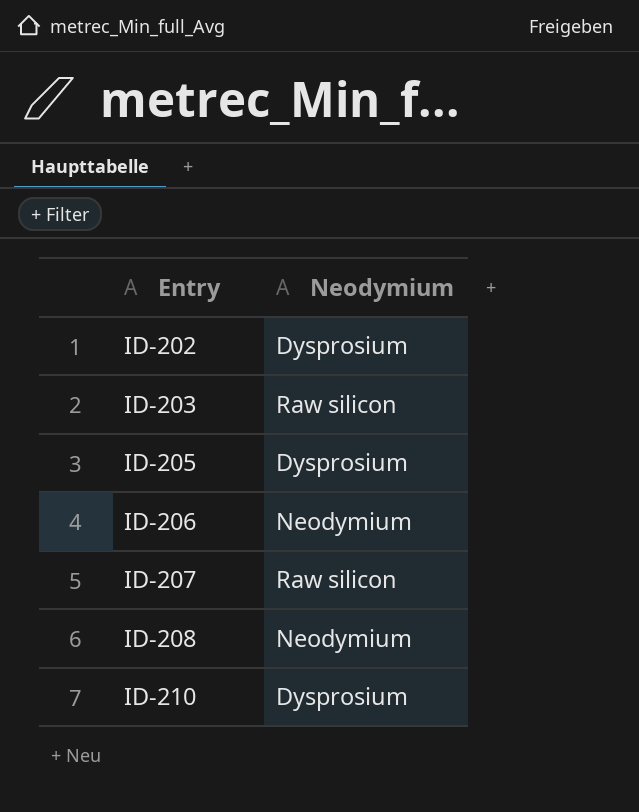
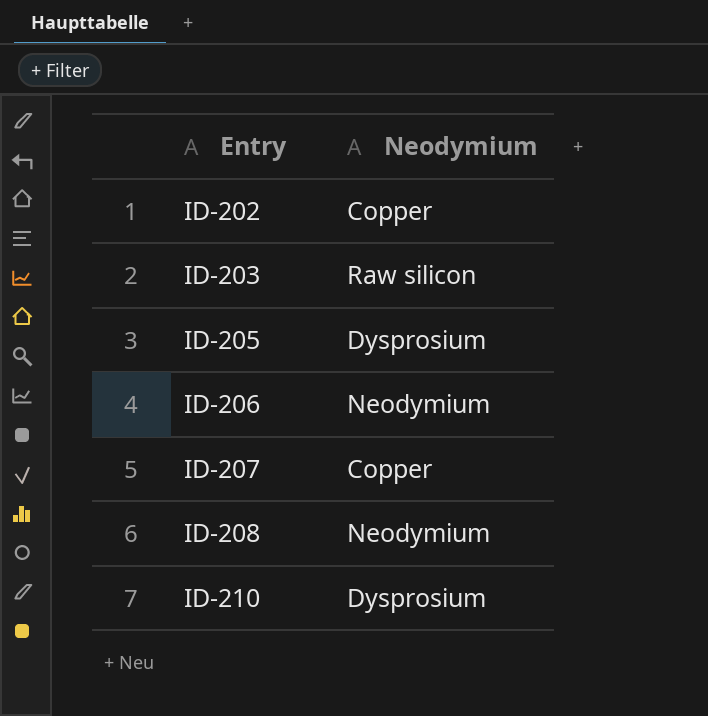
ID-202 | Neodymium: Dysprosium -> Copper
ID-207 | Neodymium: Raw silicon -> Copper

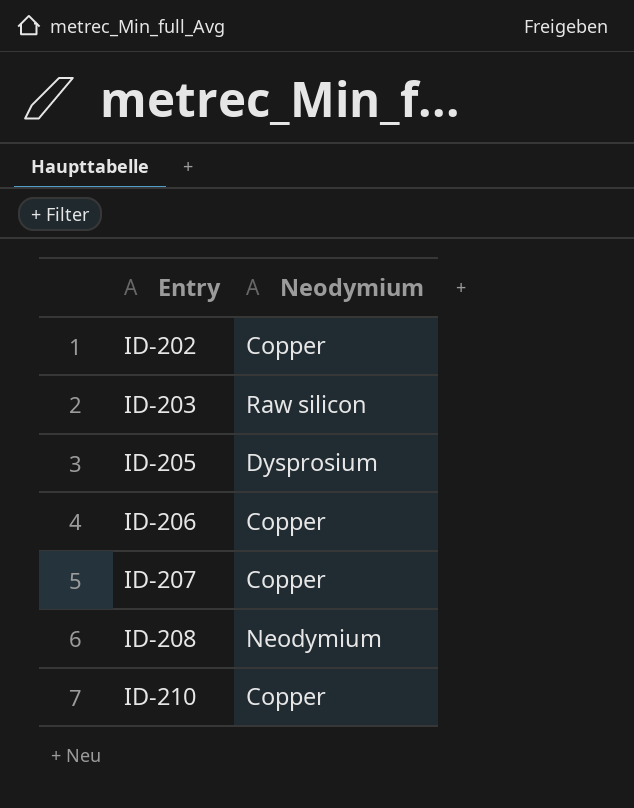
ID-206 | Neodymium: Neodymium -> Copper
ID-210 | Neodymium: Dysprosium -> Copper

